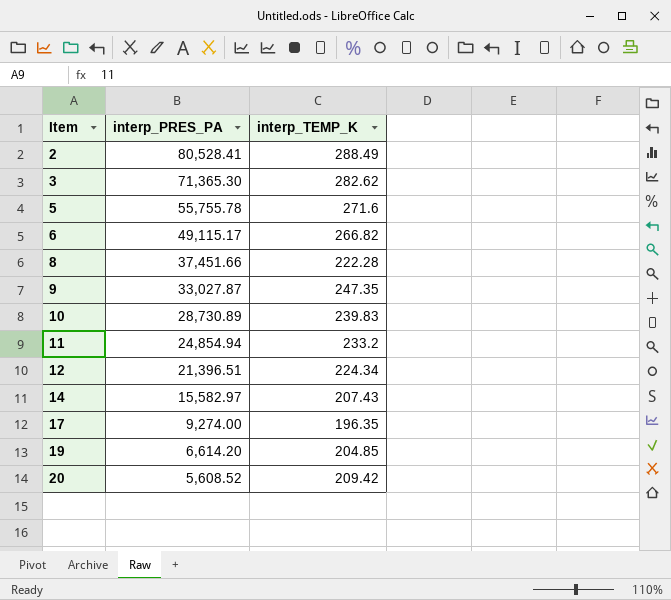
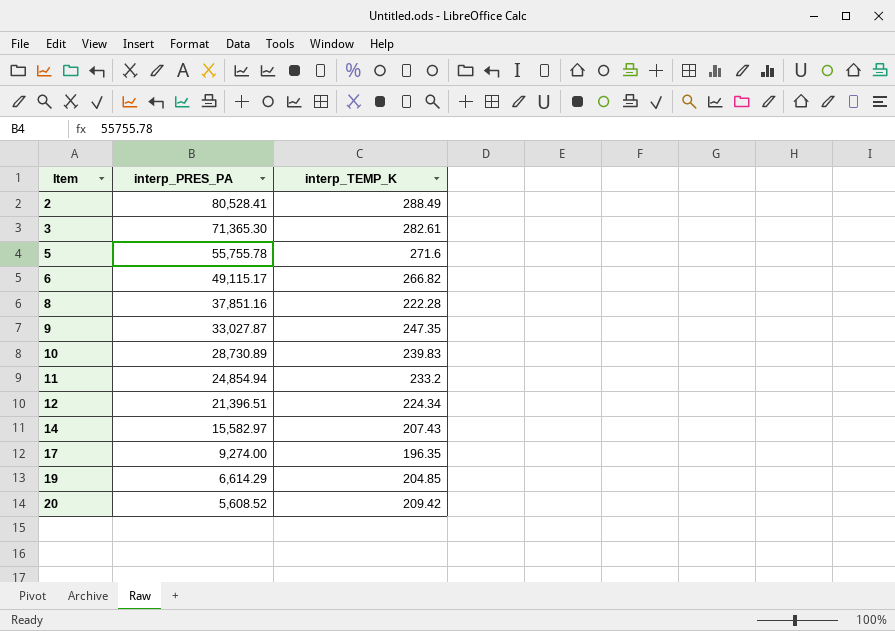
3 | interp_TEMP_K: 282.62 -> 282.61
8 | interp_PRES_PA: 37,451.66 -> 37,851.16
19 | interp_PRES_PA: 6,614.20 -> 6,614.29

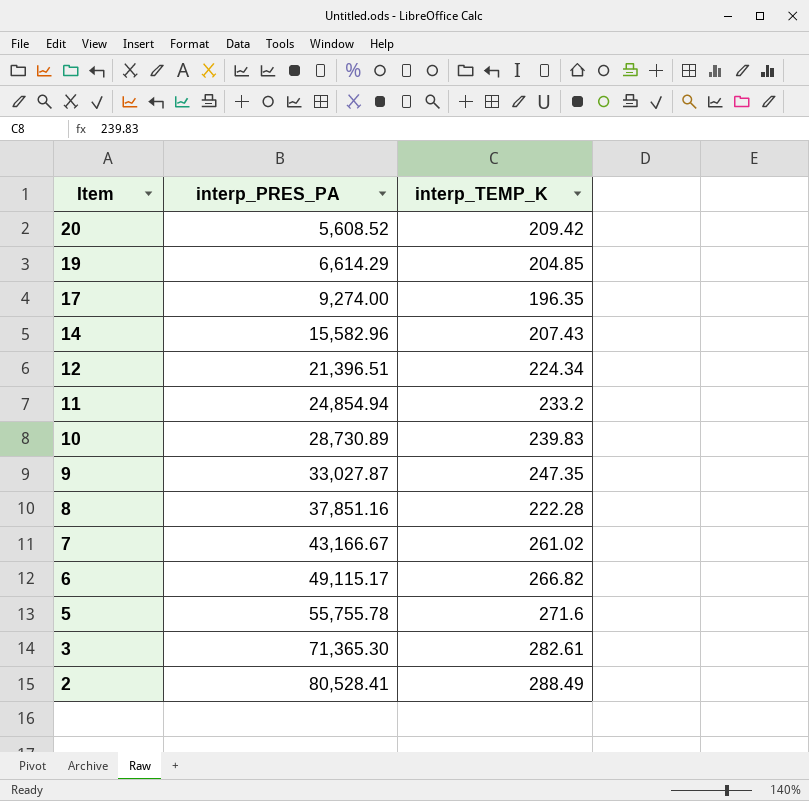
row order: Item ascending -> Item descending
14 | interp_PRES_PA: 15,582.97 -> 15,582.96
row 7: none -> 43,166.67 | 261.02

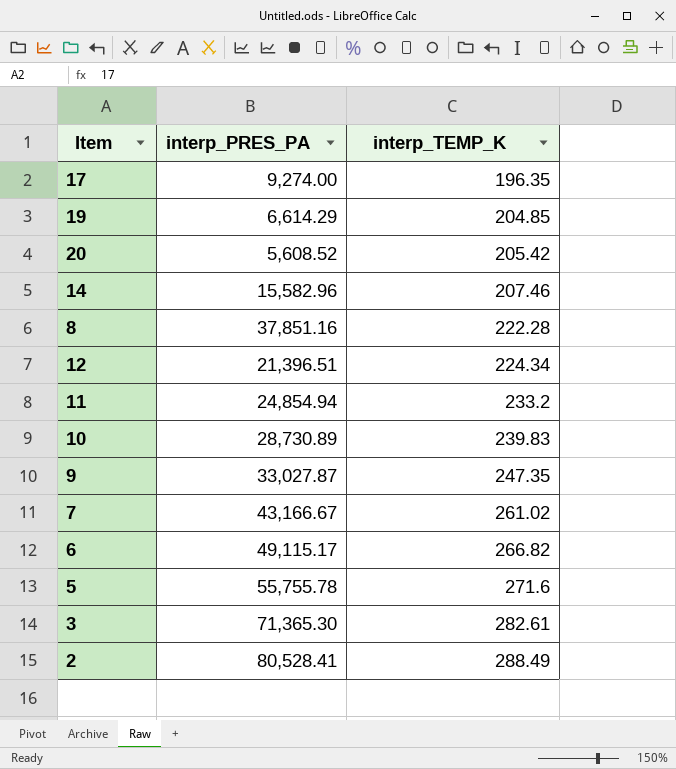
row order: Item descending -> interp_TEMP_K ascending
20 | interp_TEMP_K: 209.42 -> 205.42
14 | interp_TEMP_K: 207.43 -> 207.46

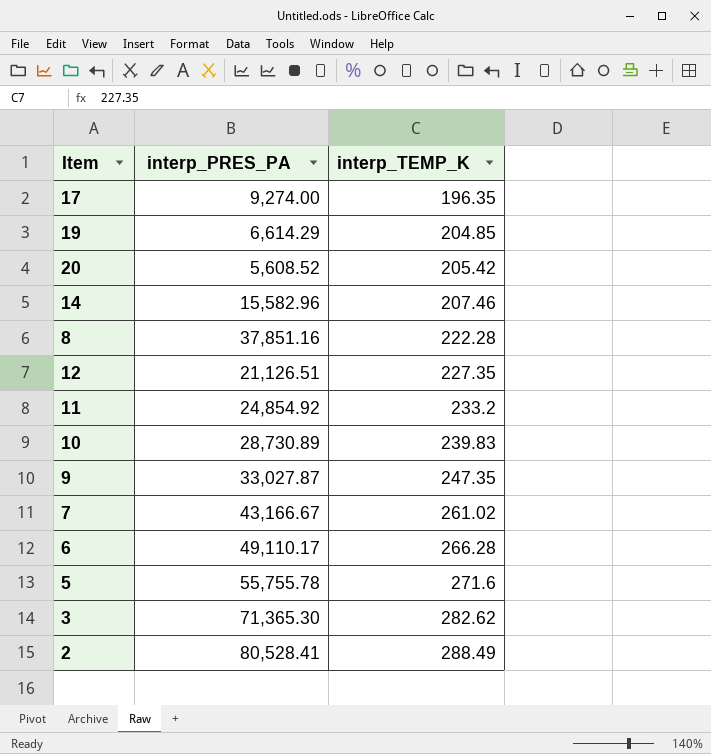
12 | interp_PRES_PA: 21,396.51 -> 21,126.51
12 | interp_TEMP_K: 224.34 -> 227.35
11 | interp_PRES_PA: 24,854.94 -> 24,854.92
6 | interp_PRES_PA: 49,115.17 -> 49,110.17
6 | interp_TEMP_K: 266.82 -> 266.28
3 | interp_TEMP_K: 282.61 -> 282.62

